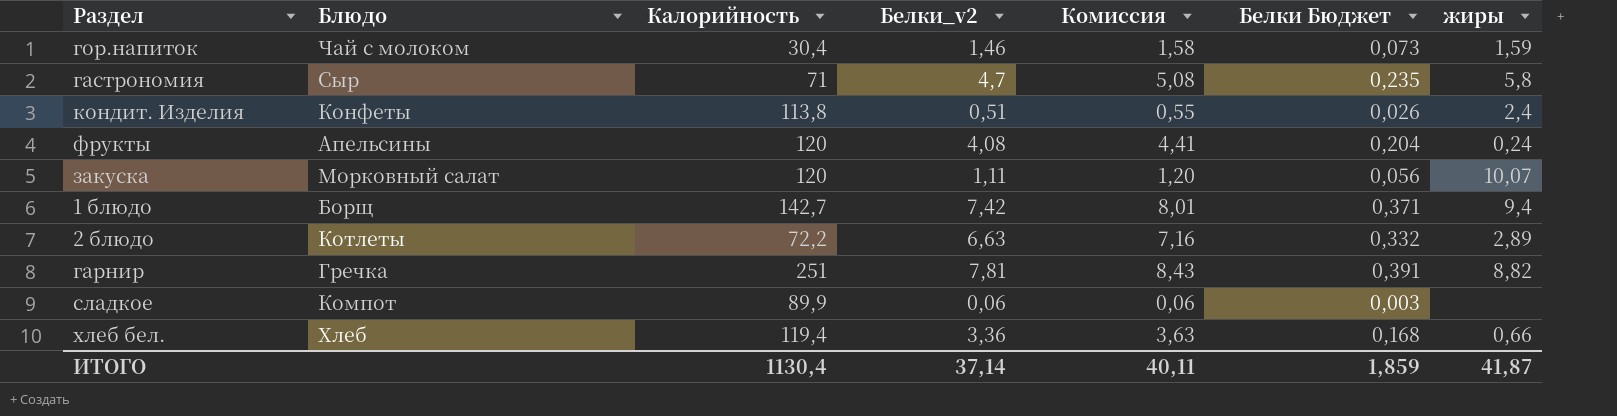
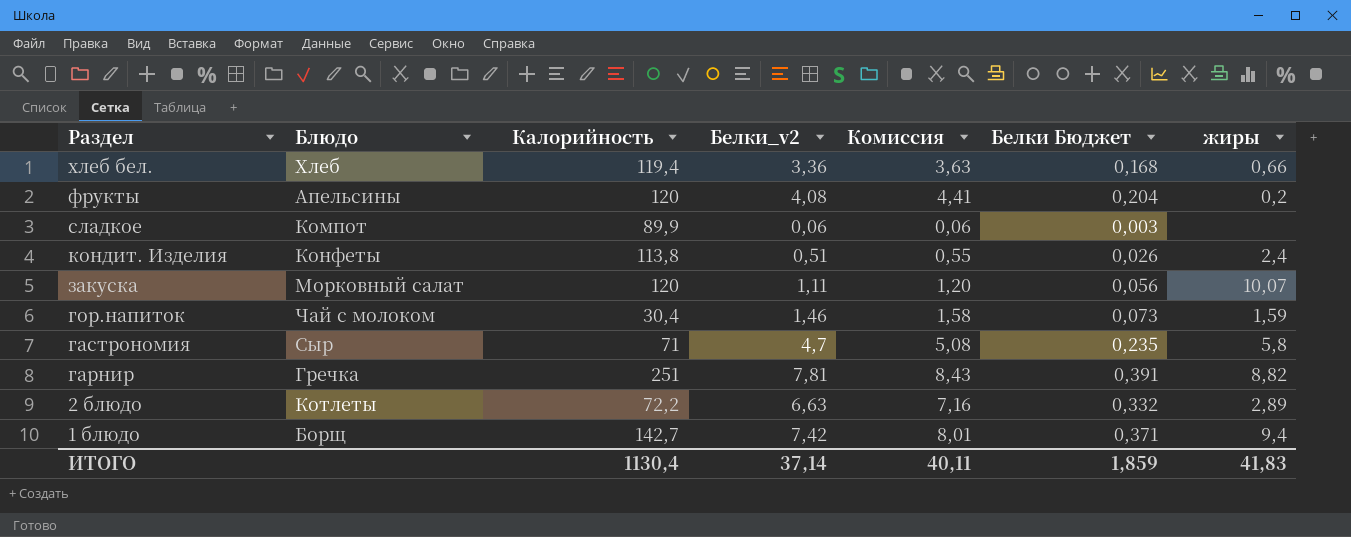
row order: none -> Раздел descending
фрукты | жиры: 0,24 -> 0,2
ИТОГО | жиры: 41,87 -> 41,83

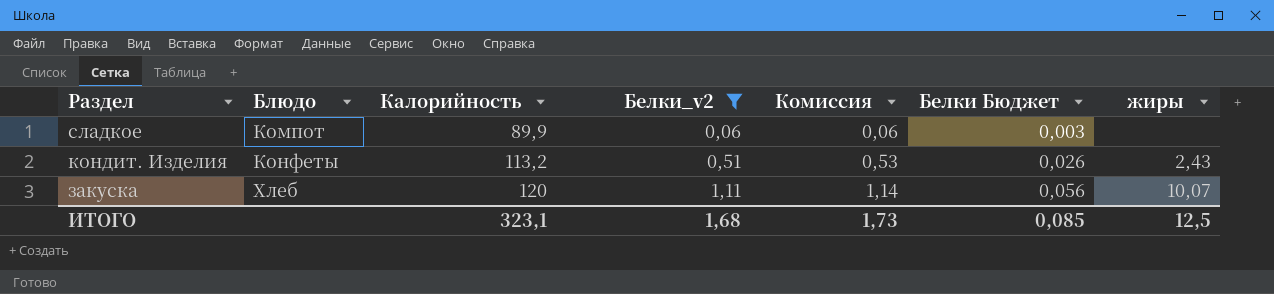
filter: none -> Белки_v2 <= 1,11
column Комиссия | formula: [Белки_v2] * 1,08 -> [Белки_v2] * 1,03
кондит. Изделия | Калорийность: 113,8 -> 113,2
кондит. Изделия | жиры: 2,4 -> 2,43
закуска | Блюдо: Морковный салат -> Хлеб
ИТОГО | Калорийность: 1130,4 -> 323,1
ИТОГО | Белки_v2: 37,14 -> 1,68
ИТОГО | Комиссия: 40,11 -> 1,73
ИТОГО | Белки Бюджет: 1,859 -> 0,085
ИТОГО | жиры: 41,83 -> 12,5

